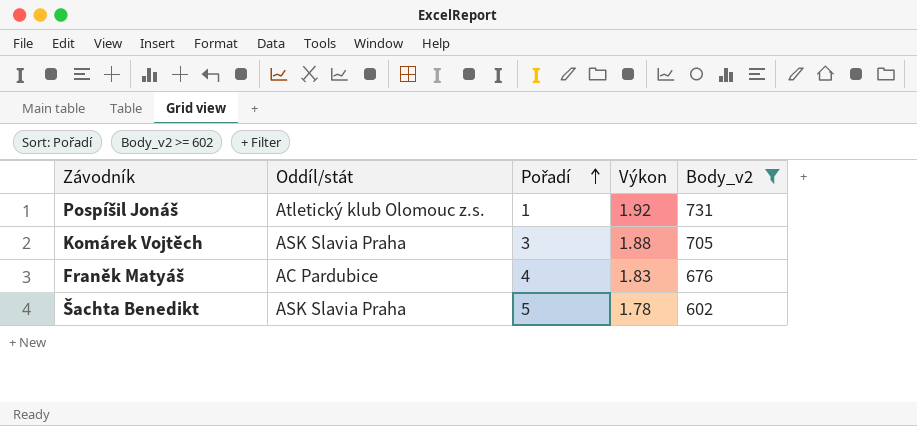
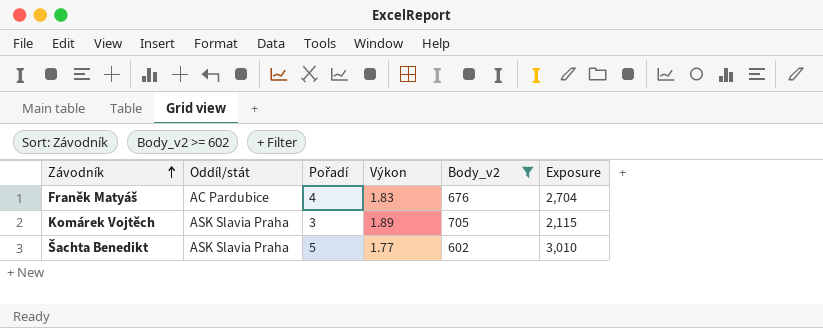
row order: Pořadí ascending -> Závodník ascending
column Exposure | formula: none -> [Pořadí] * [Body_v2]
row Pospíšil Jonáš: Atletický klub Olomouc z.s. | 1 | 1.92 | 731 -> none
Komárek Vojtěch | Výkon: 1.88 -> 1.89
Šachta Benedikt | Výkon: 1.78 -> 1.77

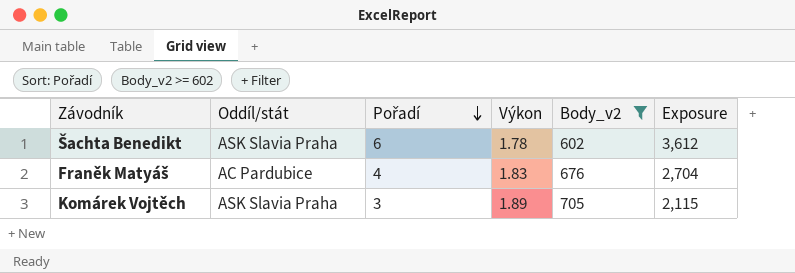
row order: Závodník ascending -> Pořadí descending
Šachta Benedikt | Pořadí: 5 -> 6
Šachta Benedikt | Výkon: 1.77 -> 1.78
Šachta Benedikt | Exposure: 3,010 -> 3,612

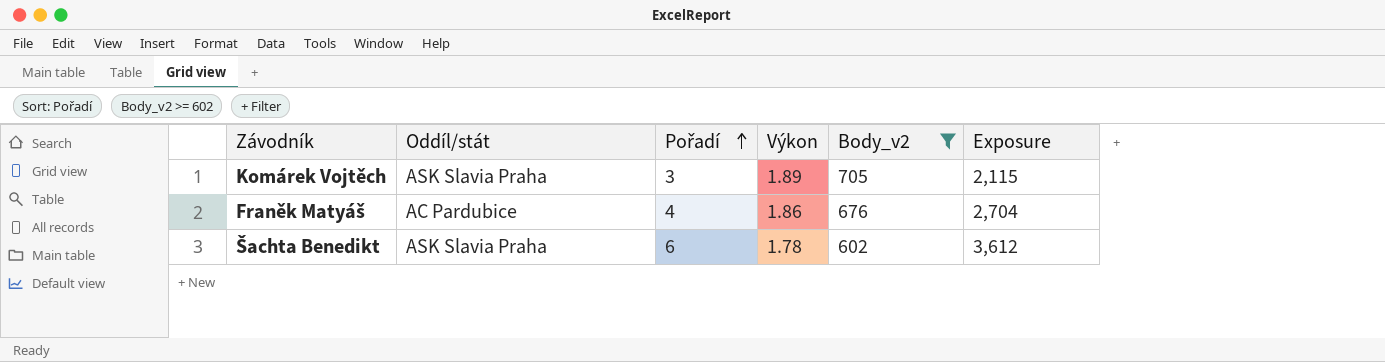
row order: Pořadí descending -> Pořadí ascending
Franěk Matyáš | Výkon: 1.83 -> 1.86

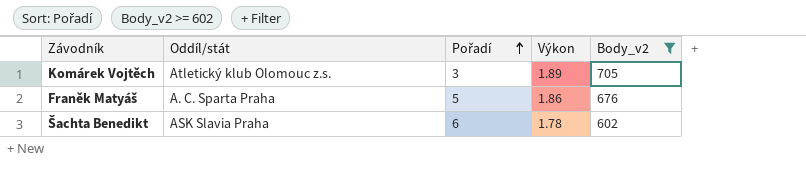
column Exposure | formula: [Pořadí] * [Body_v2] -> none
Komárek Vojtěch | Oddíl/stát: ASK Slavia Praha -> Atletický klub Olomouc z.s.
Franěk Matyáš | Oddíl/stát: AC Pardubice -> A. C. Sparta Praha
Franěk Matyáš | Pořadí: 4 -> 5

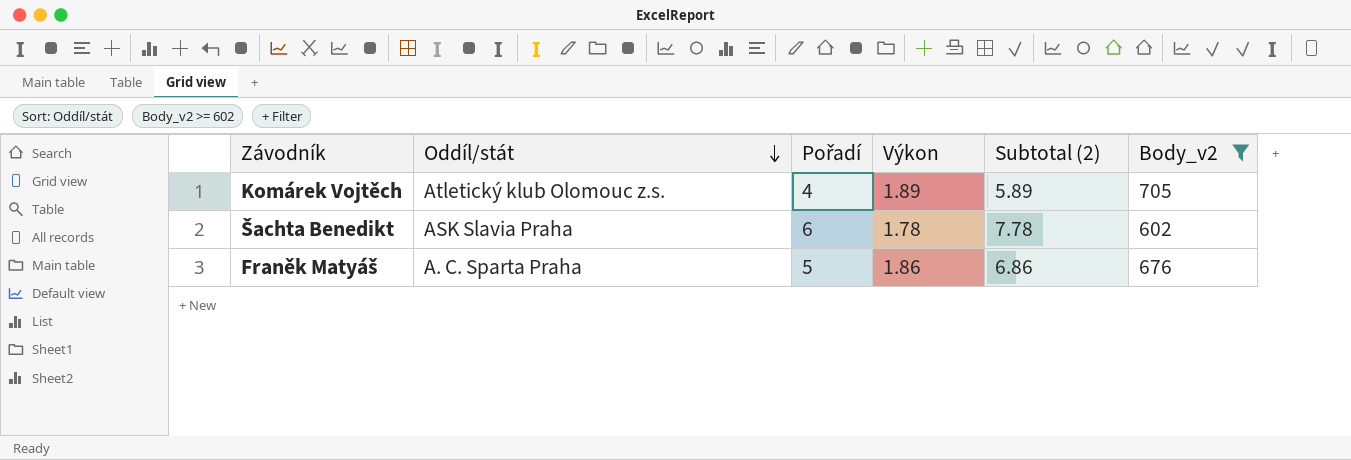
row order: Pořadí ascending -> Oddíl/stát descending
column Subtotal (2) | formula: none -> [Pořadí] + [Výkon]
Komárek Vojtěch | Pořadí: 3 -> 4

